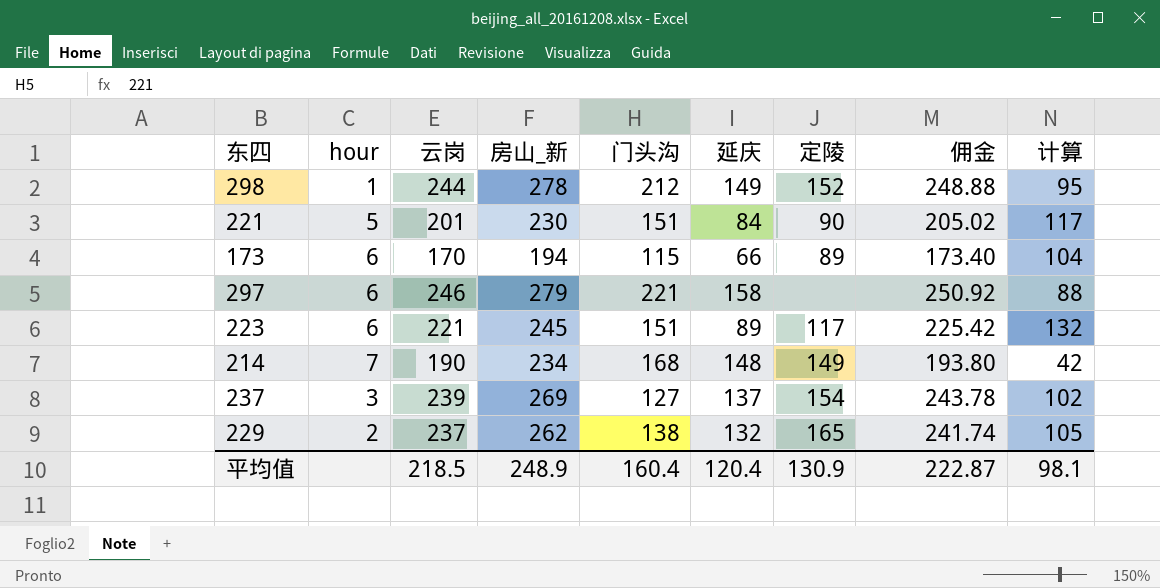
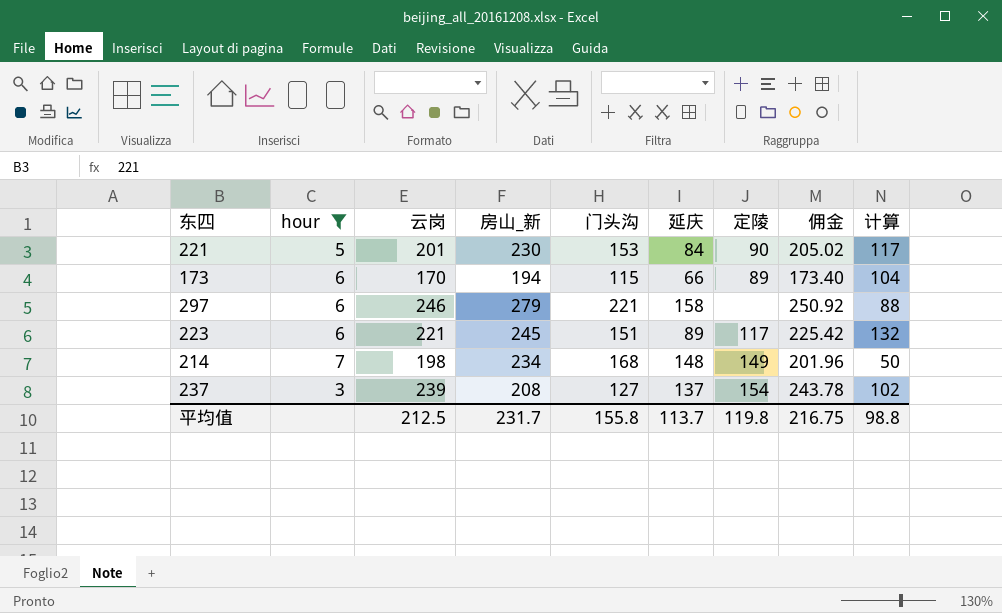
filter: none -> hour >= 3
221 | 门头沟: 151 -> 153
214 | 云岗: 190 -> 198
214 | 佣金: 193.80 -> 201.96
214 | 计算: 42 -> 50
237 | 房山_新: 269 -> 208
平均值 | 云岗: 218.5 -> 212.5
平均值 | 房山_新: 248.9 -> 231.7
平均值 | 门头沟: 160.4 -> 155.8
平均值 | 延庆: 120.4 -> 113.7
平均值 | 定陵: 130.9 -> 119.8
平均值 | 佣金: 222.87 -> 216.75
平均值 | 计算: 98.1 -> 98.8

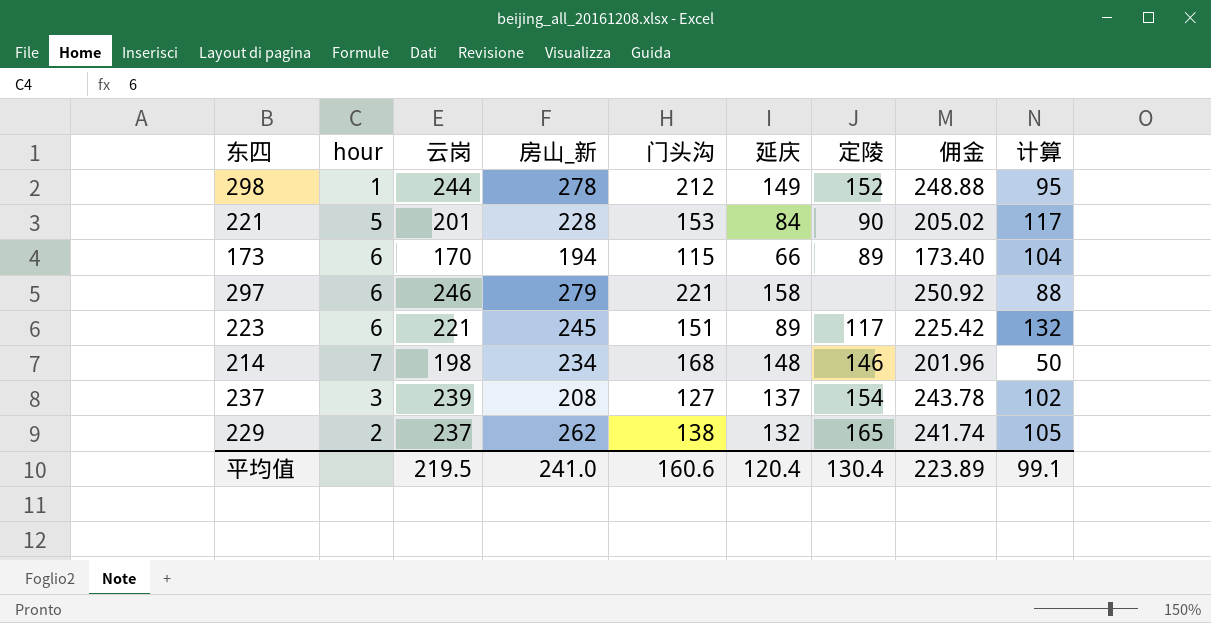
filter: hour >= 3 -> none
221 | 房山_新: 230 -> 228
214 | 定陵: 149 -> 146
平均值 | 云岗: 212.5 -> 219.5
平均值 | 房山_新: 231.7 -> 241.0
平均值 | 门头沟: 155.8 -> 160.6
平均值 | 延庆: 113.7 -> 120.4
平均值 | 定陵: 119.8 -> 130.4
平均值 | 佣金: 216.75 -> 223.89
平均值 | 计算: 98.8 -> 99.1

